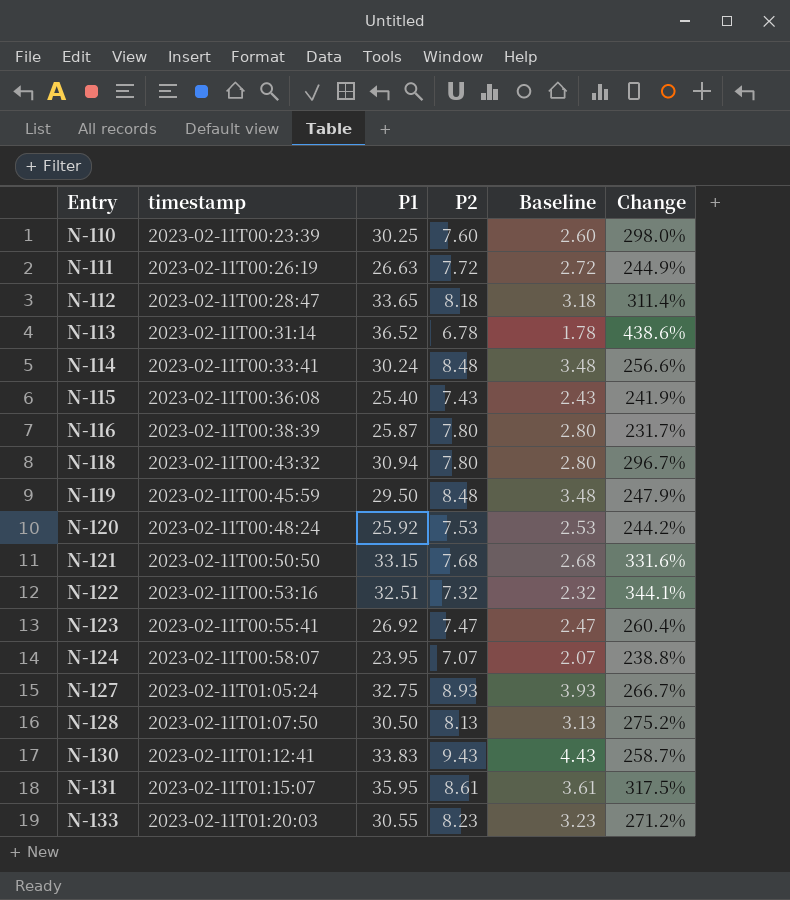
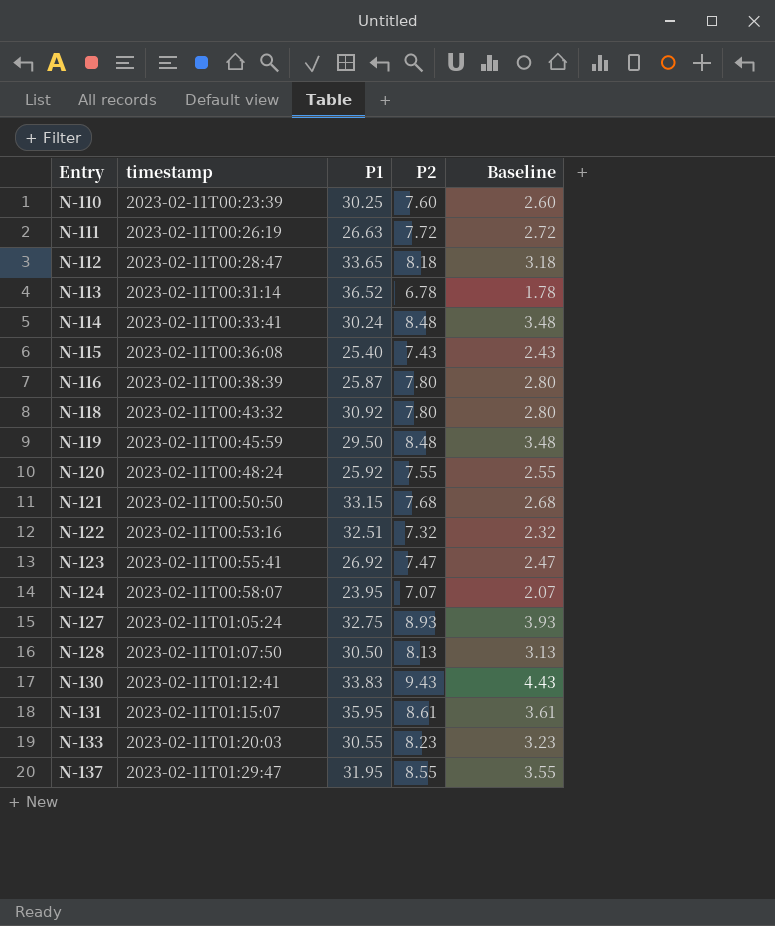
column Change | formula: ([P1] - [P2]) / [P2] -> none
N-118 | P1: 30.94 -> 30.92
N-120 | P2: 7.53 -> 7.55
N-120 | Baseline: 2.53 -> 2.55
row N-137: none -> 2023-02-11T01:29:47 | 31.95 | 8.55 | 3.55

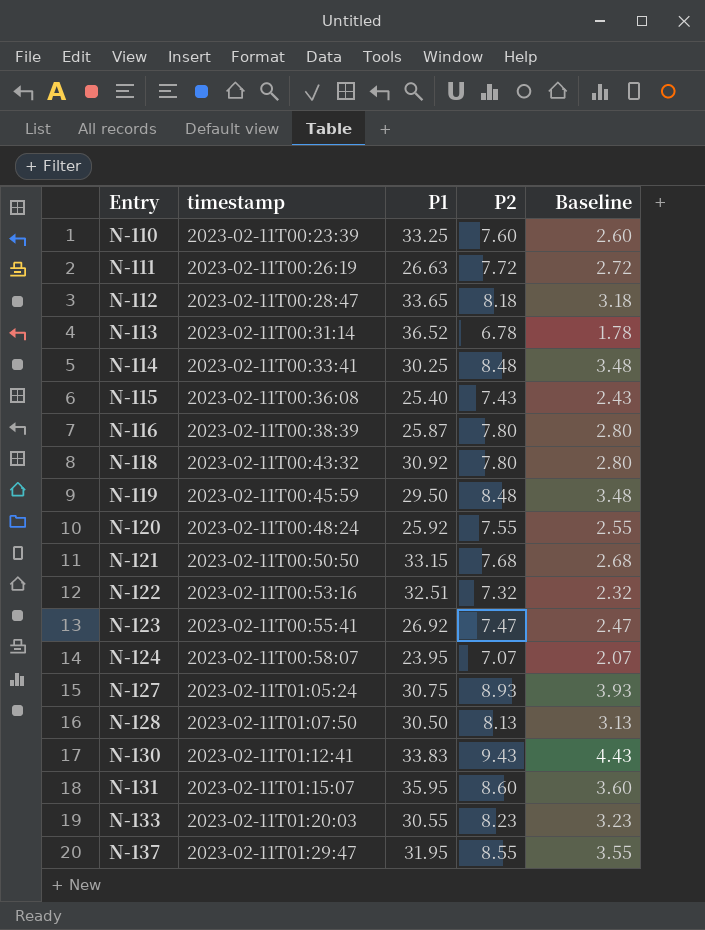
N-110 | P1: 30.25 -> 33.25
N-114 | P1: 30.24 -> 30.25
N-127 | P1: 32.75 -> 30.75
N-131 | P2: 8.61 -> 8.60
N-131 | Baseline: 3.61 -> 3.60

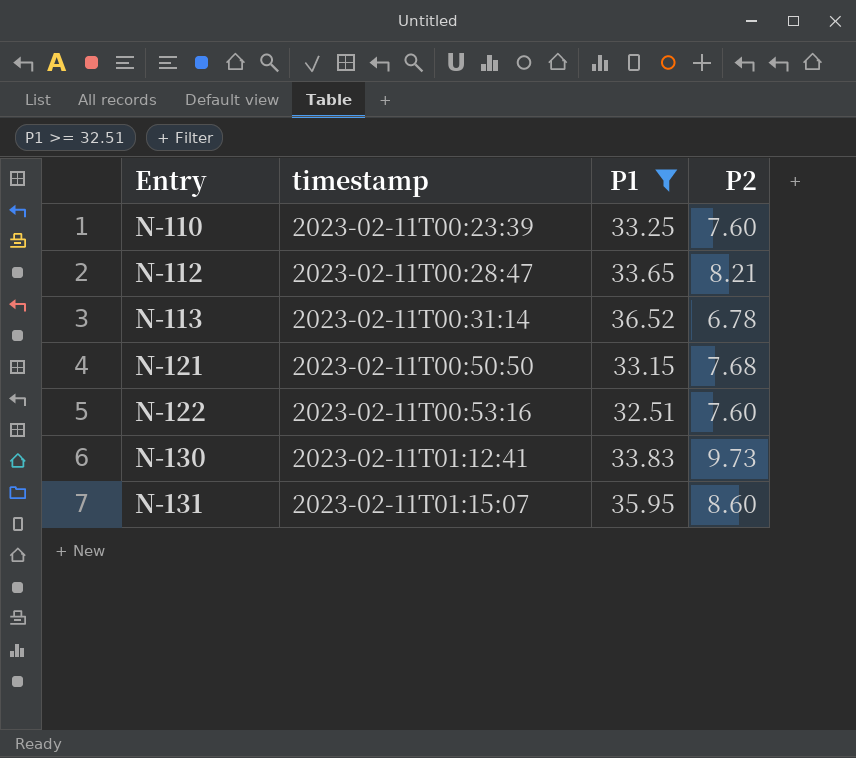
filter: none -> P1 >= 32.51
column Baseline | formula: [P2] - 5 -> none
N-112 | P2: 8.18 -> 8.21
N-122 | P2: 7.32 -> 7.60
N-130 | P2: 9.43 -> 9.73

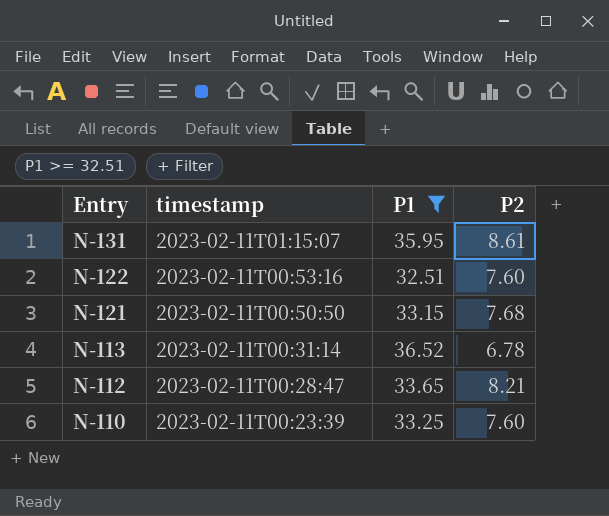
row order: Entry ascending -> Entry descending
row N-130: 2023-02-11T01:12:41 | 33.83 | 9.73 -> none
N-131 | P2: 8.60 -> 8.61

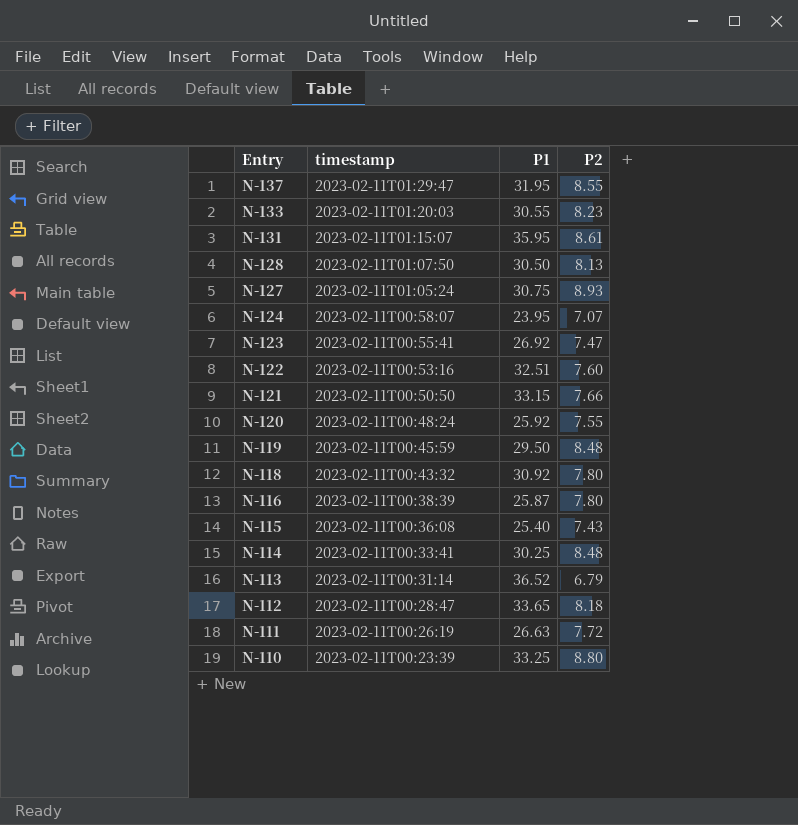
filter: P1 >= 32.51 -> none
N-121 | P2: 7.68 -> 7.66
N-113 | P2: 6.78 -> 6.79
N-112 | P2: 8.21 -> 8.18
N-110 | P2: 7.60 -> 8.80

